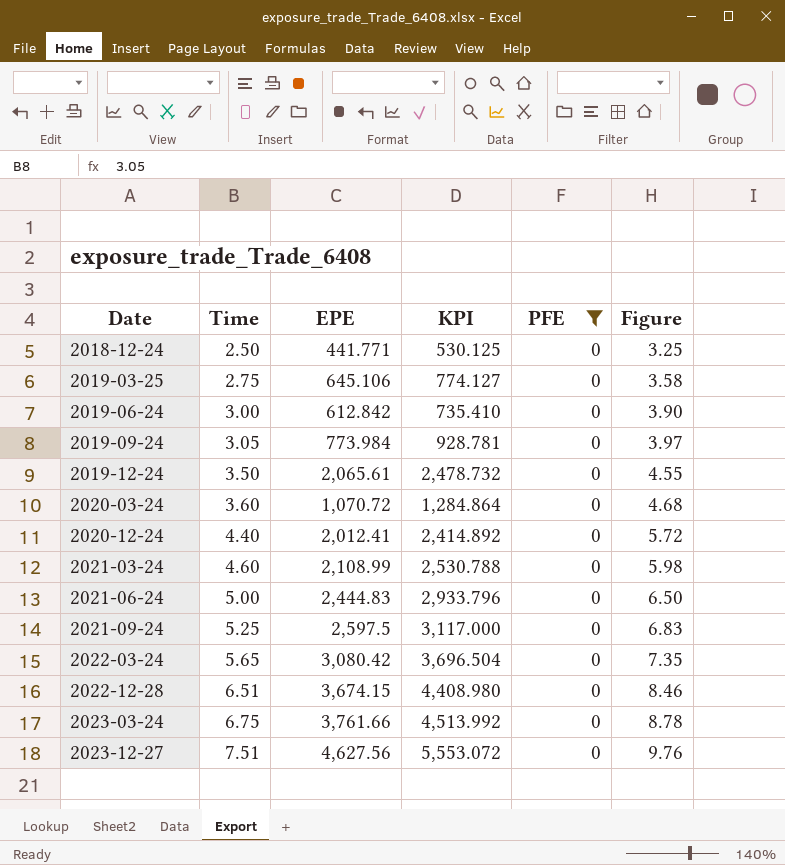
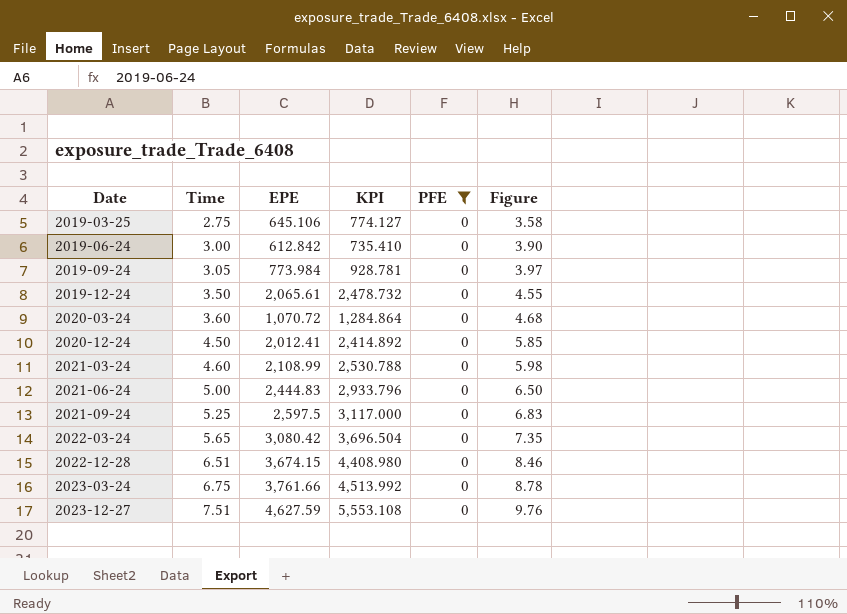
row 2018-12-24: 2.50 | 441.771 | 530.125 | 0 | 3.25 -> none
2020-12-24 | Time: 4.40 -> 4.50
2020-12-24 | Figure: 5.72 -> 5.85
2023-12-27 | EPE: 4,627.56 -> 4,627.59
2023-12-27 | KPI: 5,553.072 -> 5,553.108

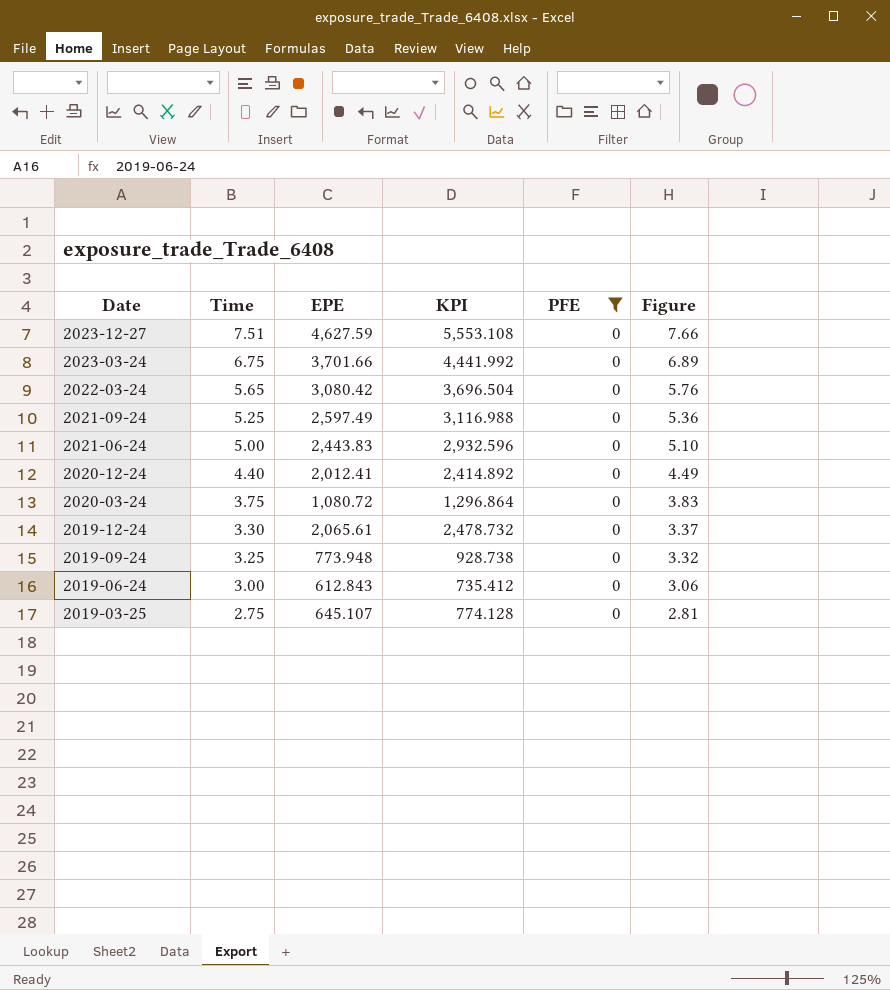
row order: Date ascending -> Date descending
column Figure | formula: [Time] * 1.3 -> [Time] * 1.02
row 2021-03-24: 4.60 | 2,108.99 | 2,530.788 | 0 | 5.98 -> none
row 2022-12-28: 6.51 | 3,674.15 | 4,408.980 | 0 | 8.46 -> none
2023-03-24 | EPE: 3,761.66 -> 3,701.66
2023-03-24 | KPI: 4,513.992 -> 4,441.992
2021-09-24 | EPE: 2,597.5 -> 2,597.49
2021-09-24 | KPI: 3,117.000 -> 3,116.988
2021-06-24 | EPE: 2,444.83 -> 2,443.83
2021-06-24 | KPI: 2,933.796 -> 2,932.596
2020-12-24 | Time: 4.50 -> 4.40
2020-03-24 | Time: 3.60 -> 3.75
2020-03-24 | EPE: 1,070.72 -> 1,080.72
2020-03-24 | KPI: 1,284.864 -> 1,296.864
2019-12-24 | Time: 3.50 -> 3.30
2019-09-24 | Time: 3.05 -> 3.25
2019-09-24 | EPE: 773.984 -> 773.948
2019-09-24 | KPI: 928.781 -> 928.738
2019-06-24 | EPE: 612.842 -> 612.843
2019-06-24 | KPI: 735.410 -> 735.412
2019-03-25 | EPE: 645.106 -> 645.107
2019-03-25 | KPI: 774.127 -> 774.128

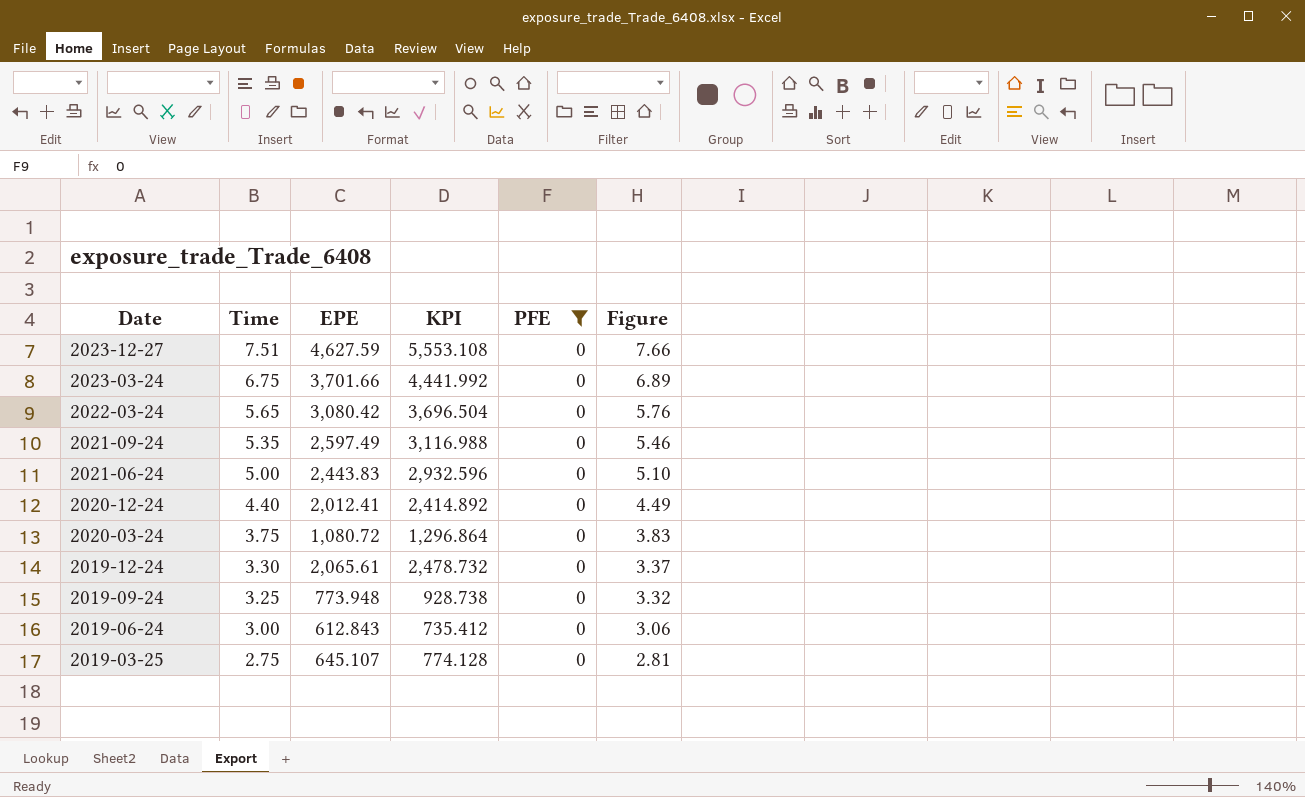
2021-09-24 | Time: 5.25 -> 5.35
2021-09-24 | Figure: 5.36 -> 5.46

